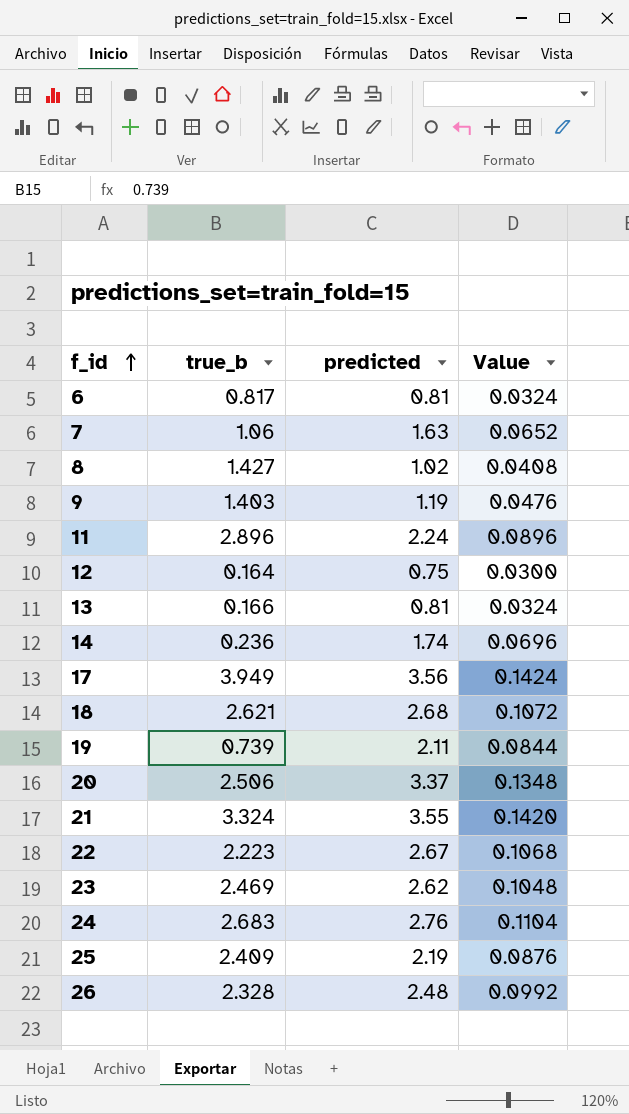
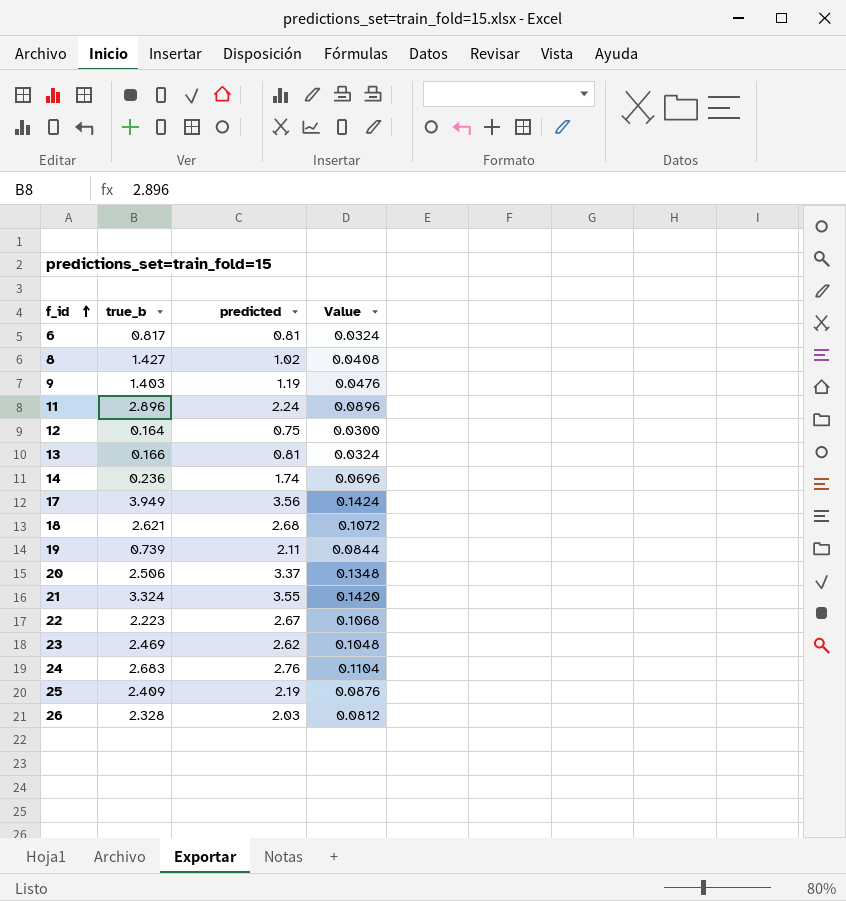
row 7: 1.06 | 1.63 | 0.0652 -> none
26 | predicted: 2.48 -> 2.03
26 | Value: 0.0992 -> 0.0812

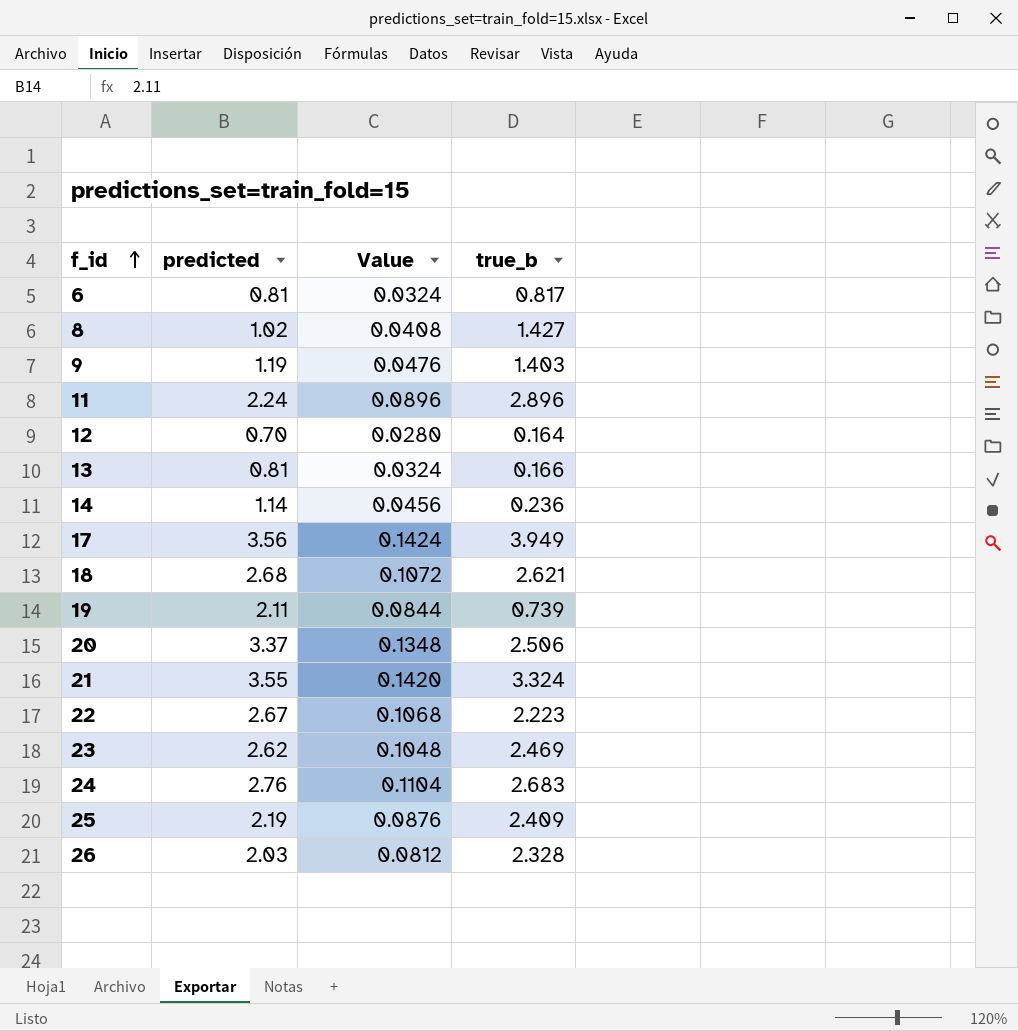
column true_b | position: 2 -> 4
12 | predicted: 0.75 -> 0.70
12 | Value: 0.0300 -> 0.0280
14 | predicted: 1.74 -> 1.14
14 | Value: 0.0696 -> 0.0456

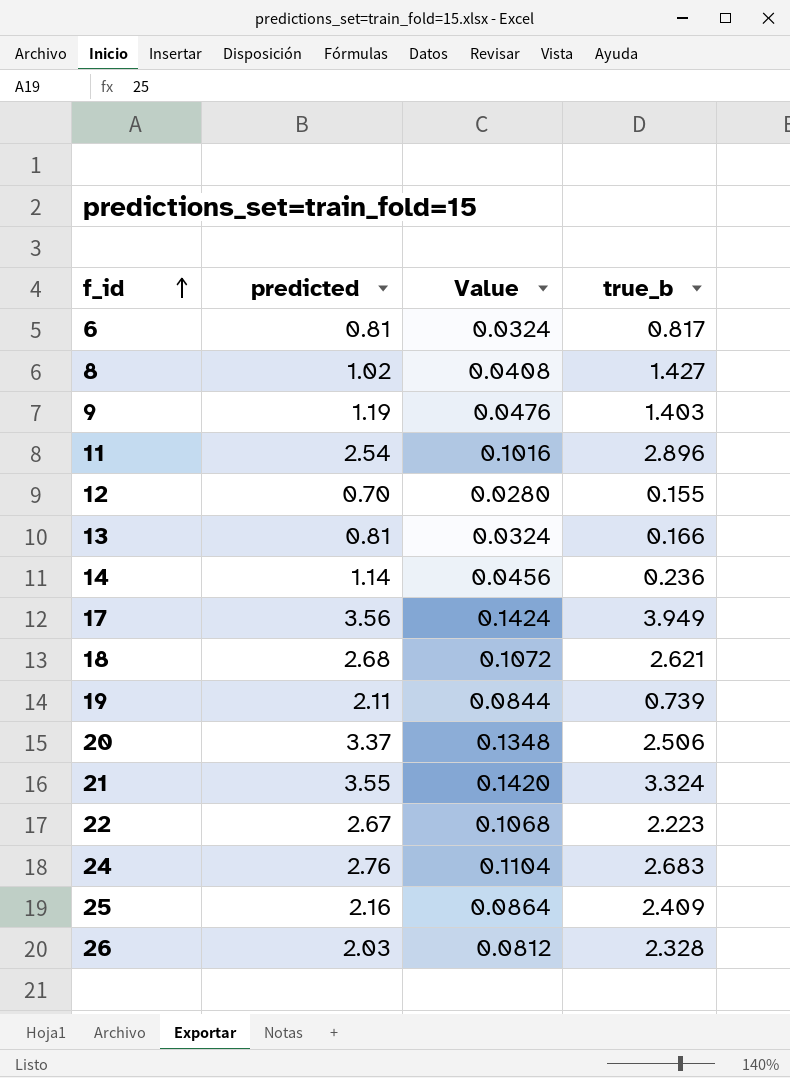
row 23: 2.62 | 0.1048 | 2.469 -> none
11 | predicted: 2.24 -> 2.54
11 | Value: 0.0896 -> 0.1016
12 | true_b: 0.164 -> 0.155
25 | predicted: 2.19 -> 2.16
25 | Value: 0.0876 -> 0.0864

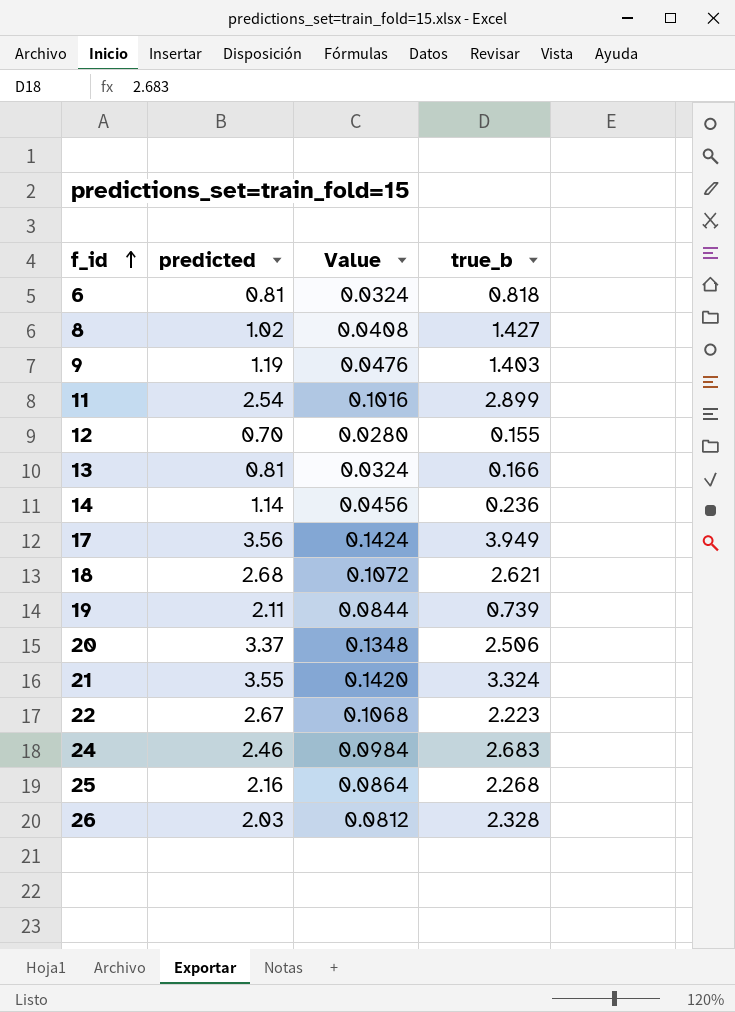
6 | true_b: 0.817 -> 0.818
11 | true_b: 2.896 -> 2.899
24 | predicted: 2.76 -> 2.46
24 | Value: 0.1104 -> 0.0984
25 | true_b: 2.409 -> 2.268

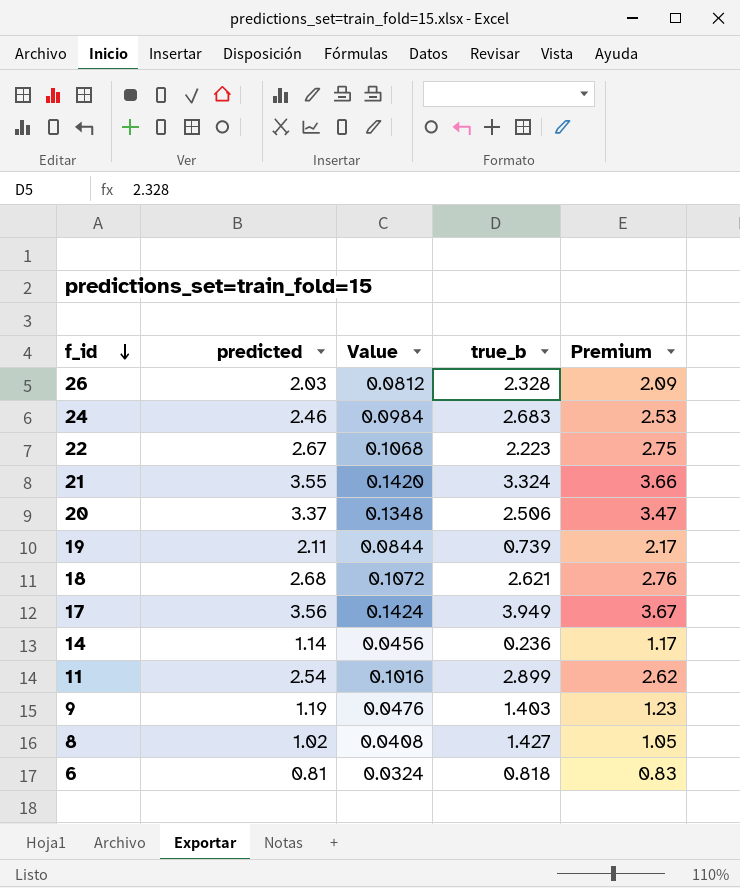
row order: f_id ascending -> f_id descending
column Premium | formula: none -> [predicted] * 1.03
row 12: 0.70 | 0.0280 | 0.155 -> none
row 13: 0.81 | 0.0324 | 0.166 -> none
row 25: 2.16 | 0.0864 | 2.268 -> none

